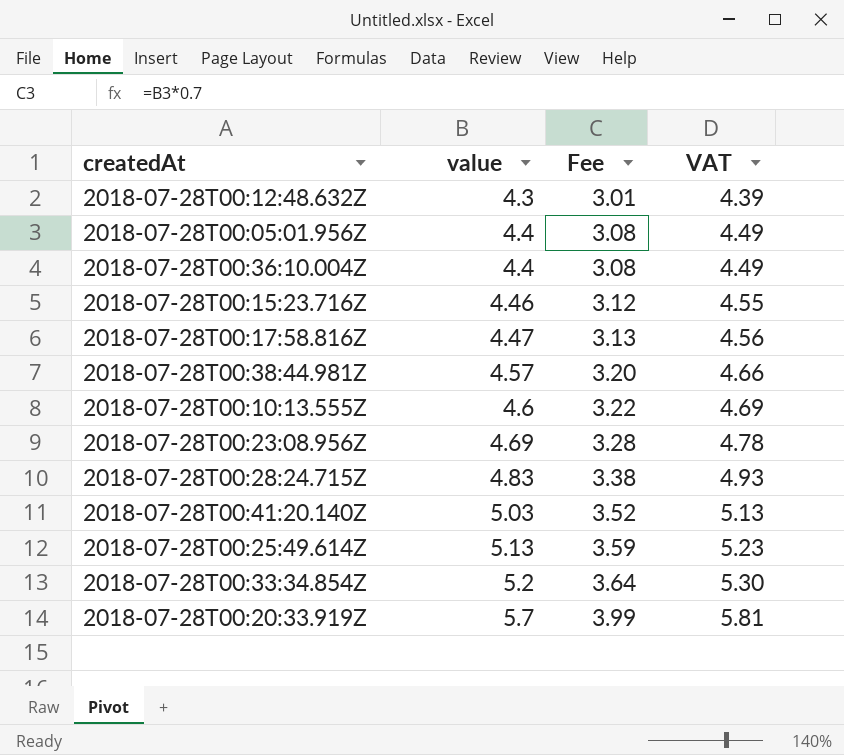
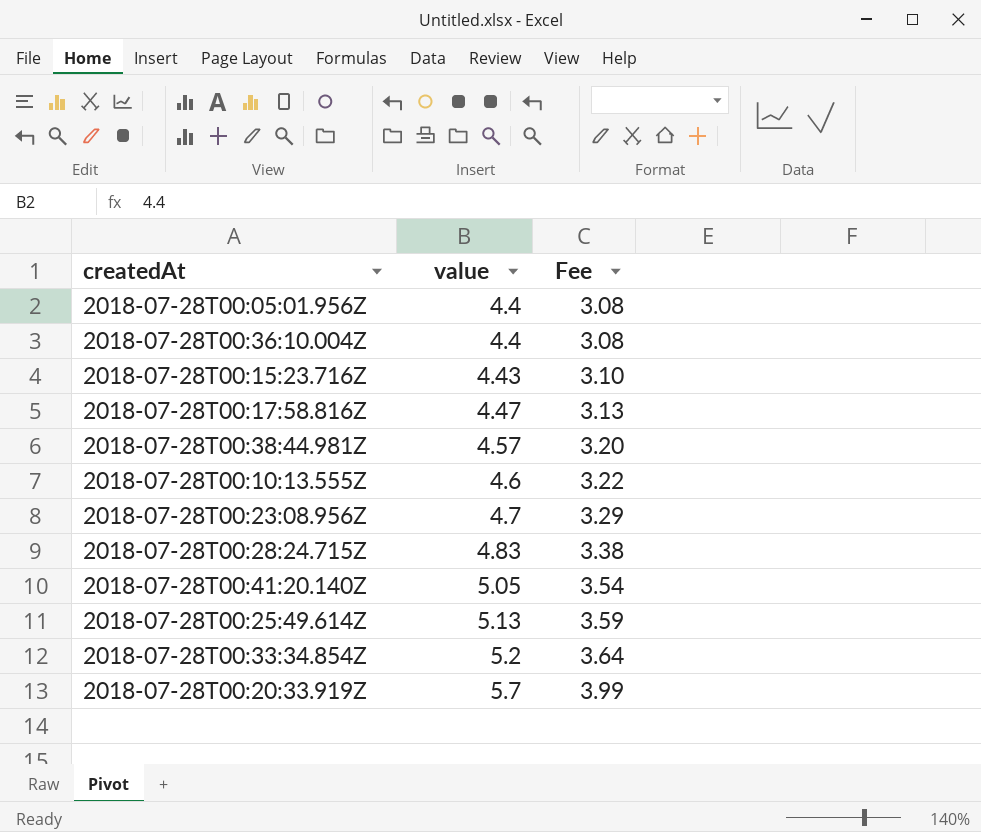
column VAT | formula: [value] * 1.02 -> none
row 2018-07-28T00:12:48.632Z: 4.3 | 3.01 | 4.39 -> none
2018-07-28T00:15:23.716Z | value: 4.46 -> 4.43
2018-07-28T00:15:23.716Z | Fee: 3.12 -> 3.10
2018-07-28T00:23:08.956Z | value: 4.69 -> 4.7
2018-07-28T00:23:08.956Z | Fee: 3.28 -> 3.29
2018-07-28T00:41:20.140Z | value: 5.03 -> 5.05
2018-07-28T00:41:20.140Z | Fee: 3.52 -> 3.54

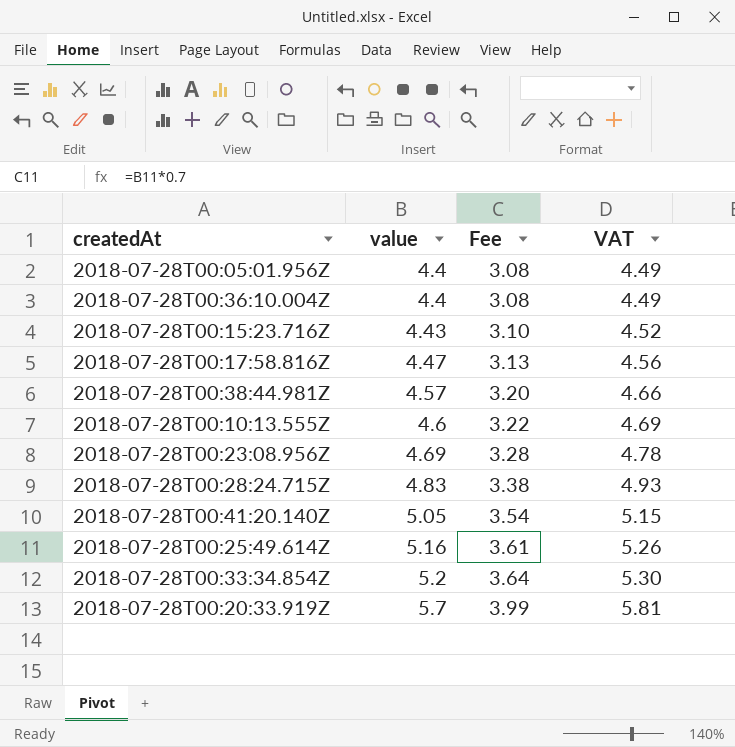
column VAT | formula: none -> [value] * 1.02
2018-07-28T00:23:08.956Z | value: 4.7 -> 4.69
2018-07-28T00:23:08.956Z | Fee: 3.29 -> 3.28
2018-07-28T00:25:49.614Z | value: 5.13 -> 5.16
2018-07-28T00:25:49.614Z | Fee: 3.59 -> 3.61

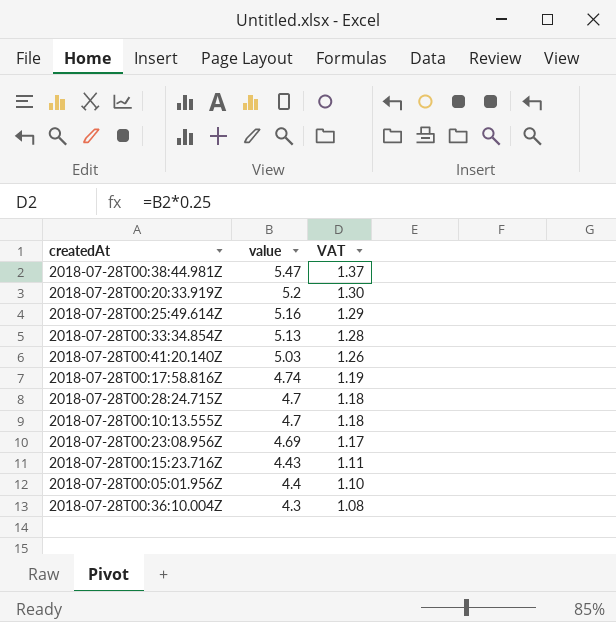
row order: value ascending -> value descending
column Fee | formula: [value] * 0.7 -> none
column VAT | formula: [value] * 1.02 -> [value] * 0.25
2018-07-28T00:38:44.981Z | value: 4.57 -> 5.47
2018-07-28T00:20:33.919Z | value: 5.7 -> 5.2
2018-07-28T00:33:34.854Z | value: 5.2 -> 5.13
2018-07-28T00:41:20.140Z | value: 5.05 -> 5.03
2018-07-28T00:17:58.816Z | value: 4.47 -> 4.74
2018-07-28T00:28:24.715Z | value: 4.83 -> 4.7
2018-07-28T00:10:13.555Z | value: 4.6 -> 4.7
2018-07-28T00:36:10.004Z | value: 4.4 -> 4.3

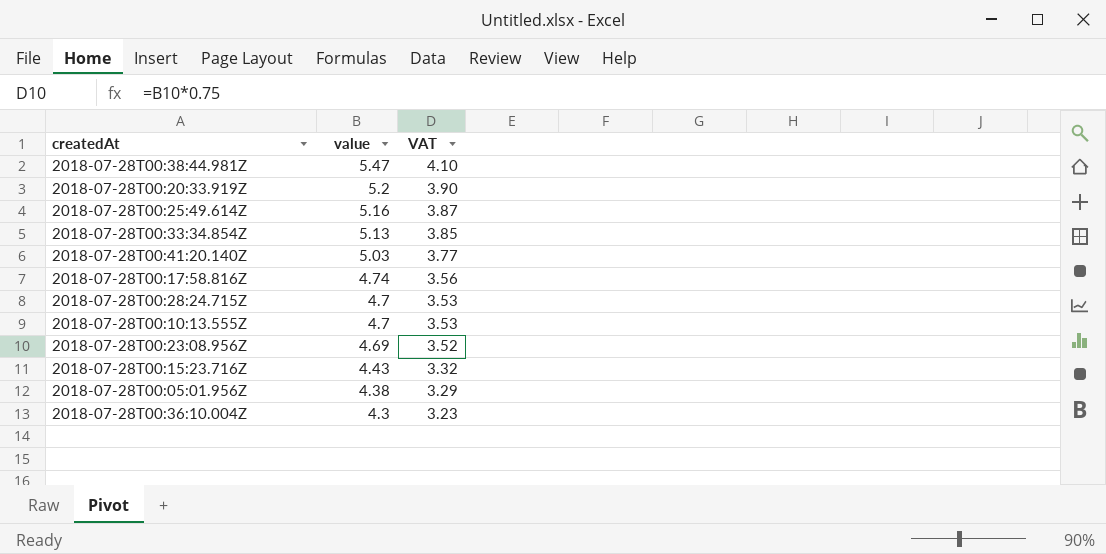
column VAT | formula: [value] * 0.25 -> [value] * 0.75
2018-07-28T00:05:01.956Z | value: 4.4 -> 4.38

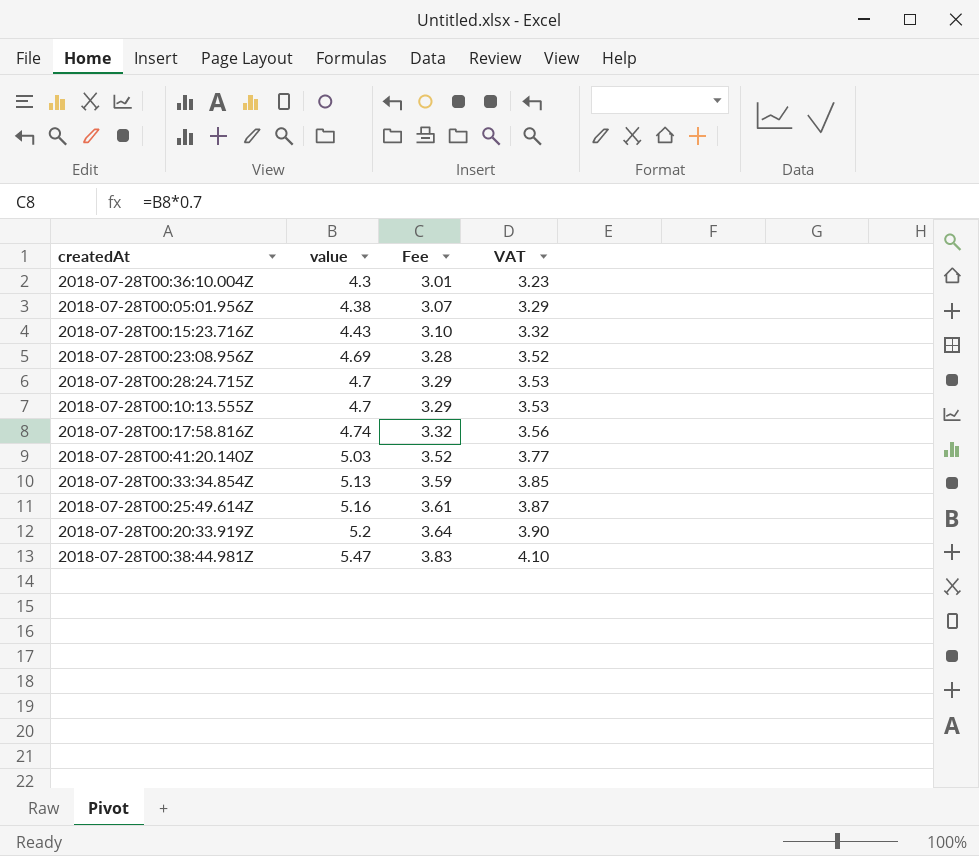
row order: value descending -> value ascending
column Fee | formula: none -> [value] * 0.7

